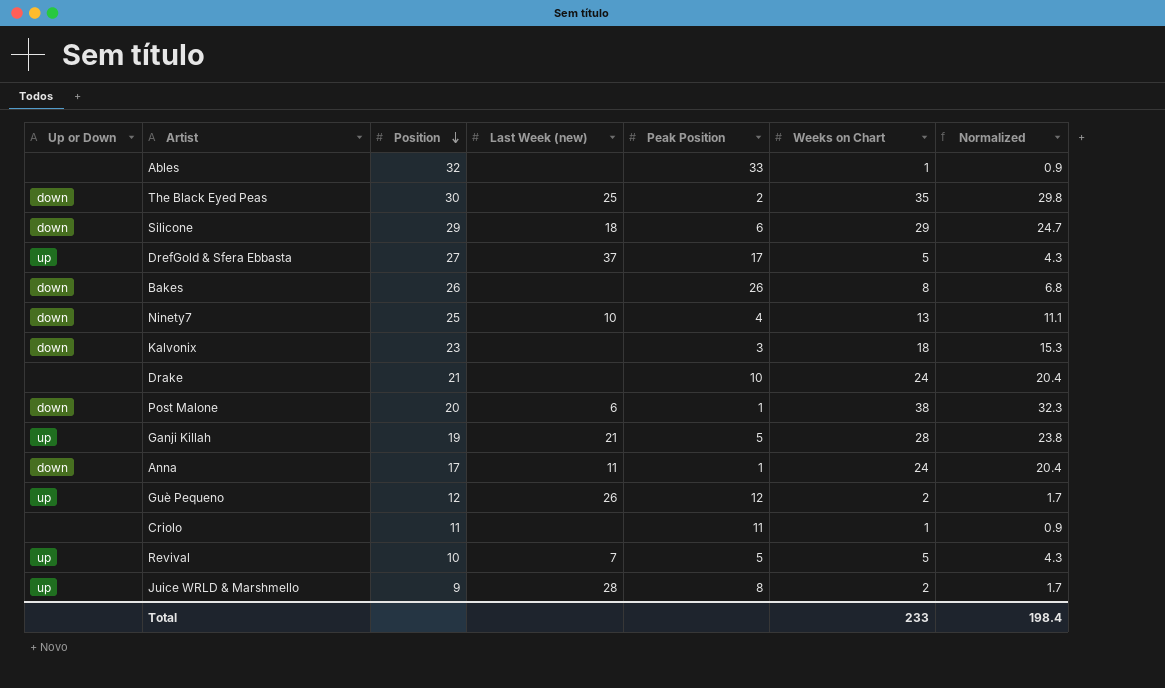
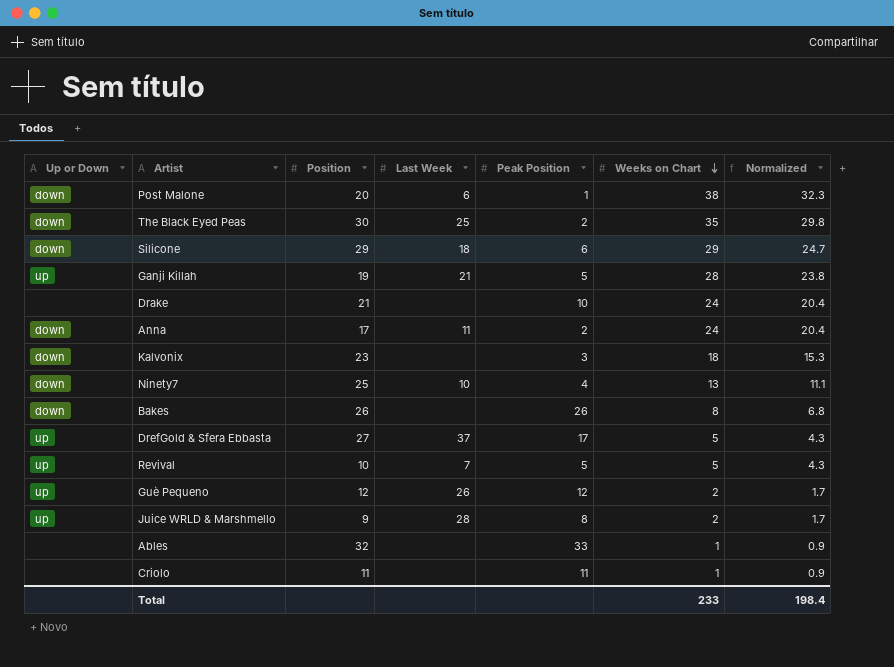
row order: Position descending -> Weeks on Chart descending
column name: Last Week (new) -> Last Week
Anna | Peak Position: 1 -> 2

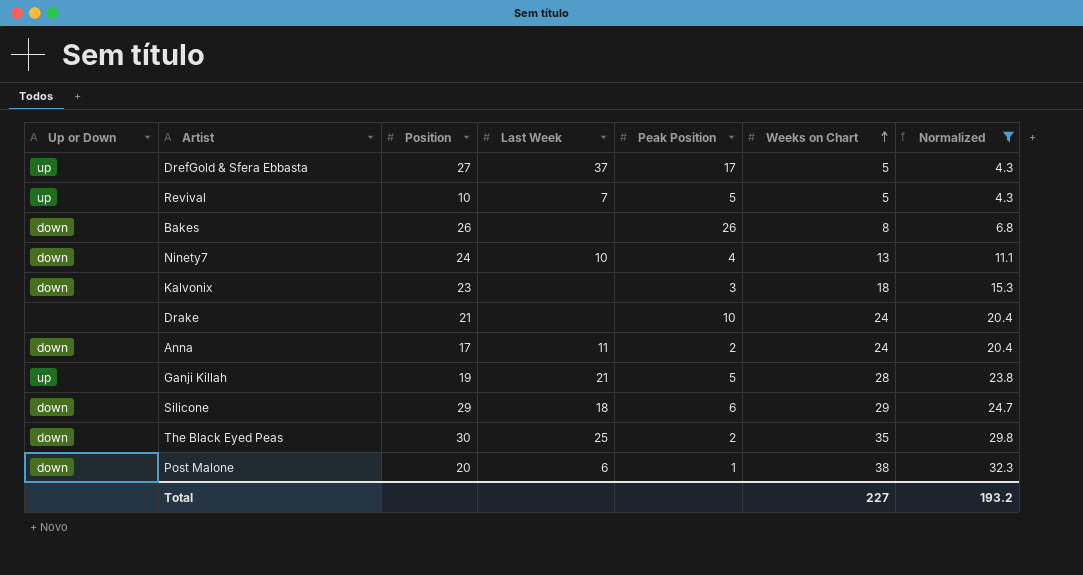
filter: none -> Normalized >= 4.3
row order: Weeks on Chart descending -> Weeks on Chart ascending
Ninety7 | Position: 25 -> 24
Total | Weeks on Chart: 233 -> 227
Total | Normalized: 198.4 -> 193.2

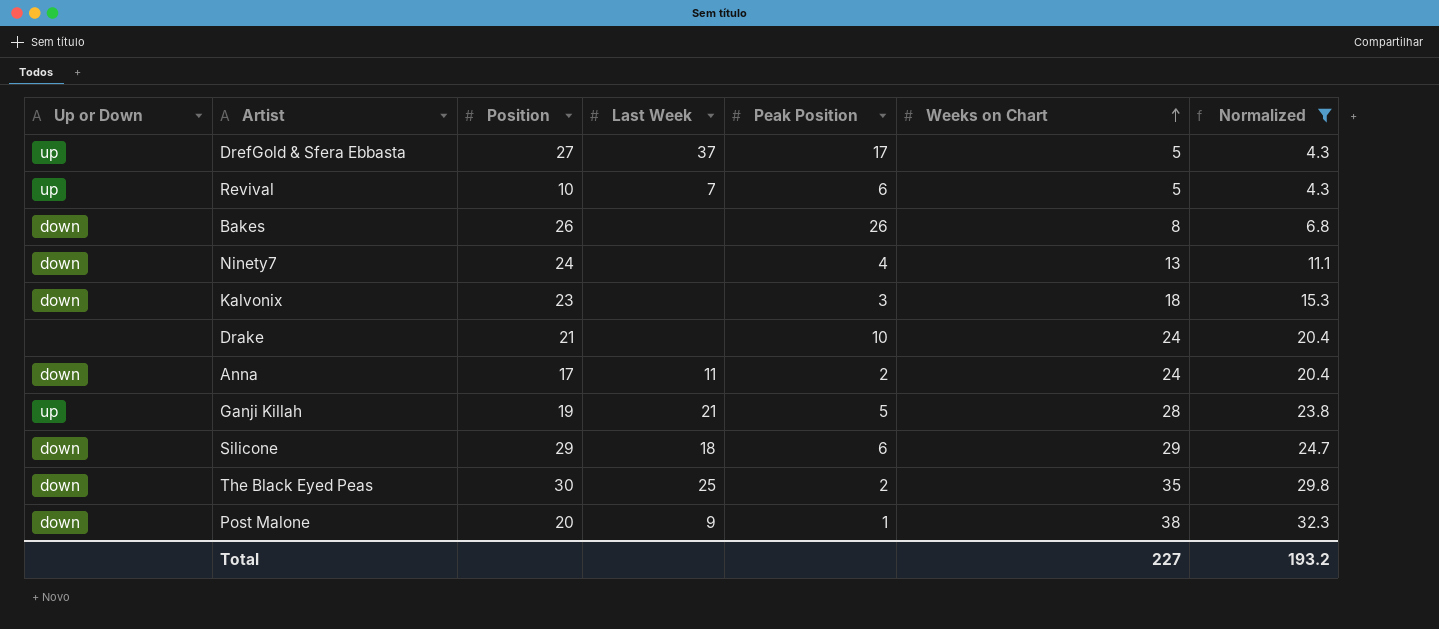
Revival | Peak Position: 5 -> 6
Ninety7 | Last Week: 10 -> none
Post Malone | Last Week: 6 -> 9

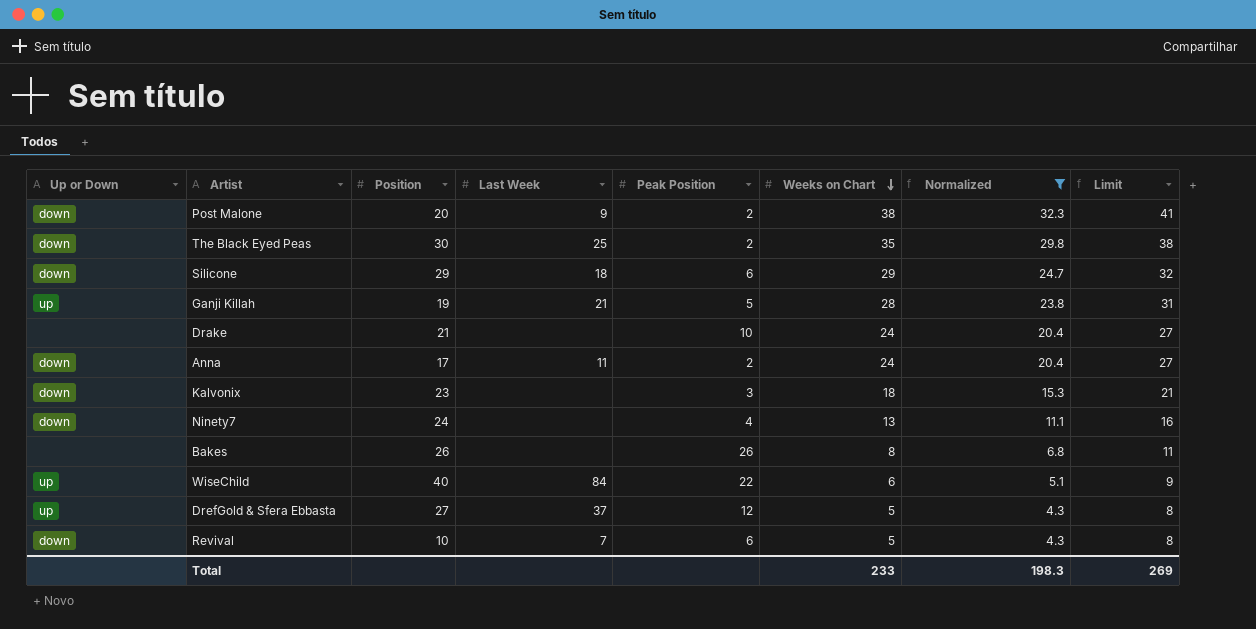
row order: Weeks on Chart ascending -> Weeks on Chart descending
column Limit | formula: none -> [Weeks on Chart] + 3
Post Malone | Peak Position: 1 -> 2
Bakes | Up or Down: down -> none
row WiseChild: none -> up | 40 | 84 | 22 | 6 | 5.1 | 9
DrefGold & Sfera Ebbasta | Peak Position: 17 -> 12
Revival | Up or Down: up -> down
Total | Weeks on Chart: 227 -> 233
Total | Normalized: 193.2 -> 198.3

